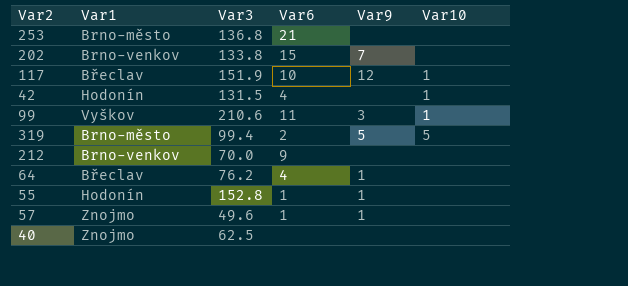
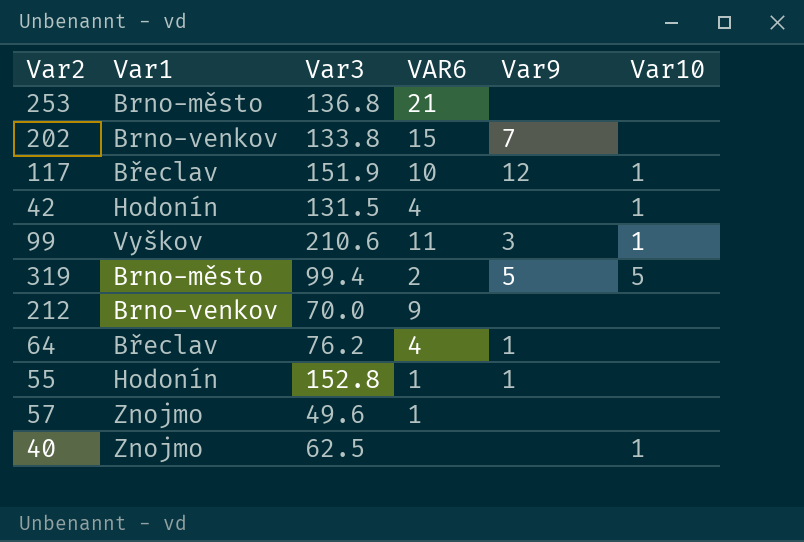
column name: Var6 -> VAR6
57 | Var9: 1 -> none
40 | Var10: none -> 1

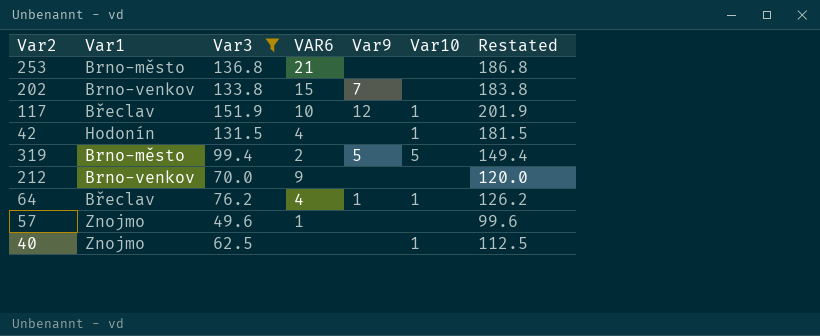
filter: none -> Var3 <= 151.9
column Restated | formula: none -> [Var3] + 50
64 | Var10: none -> 1

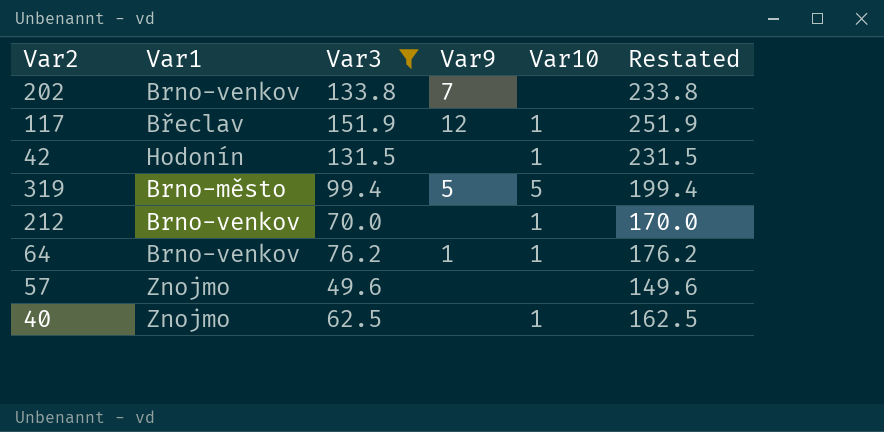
column VAR6 | position: 4 -> none
column Restated | formula: [Var3] + 50 -> [Var3] + 100
row 253: Brno-město | 136.8 | 21 | none | none | 186.8 -> none
212 | Var10: none -> 1
64 | Var1: Břeclav -> Brno-venkov

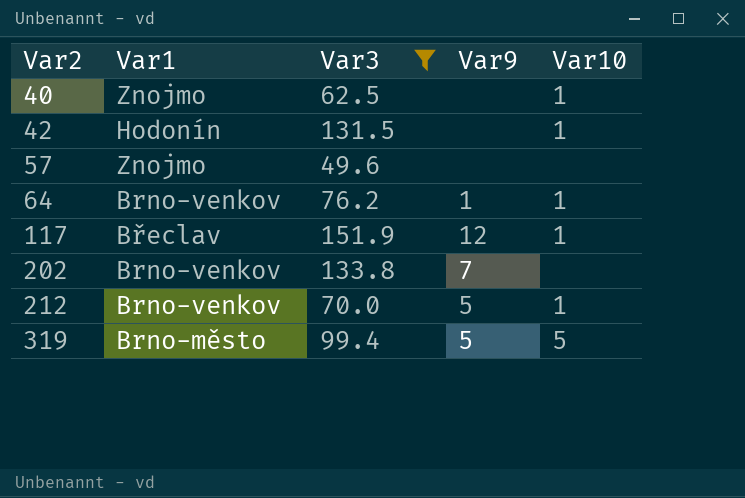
row order: none -> Var2 ascending
column Restated | formula: [Var3] + 100 -> none
212 | Var9: none -> 5

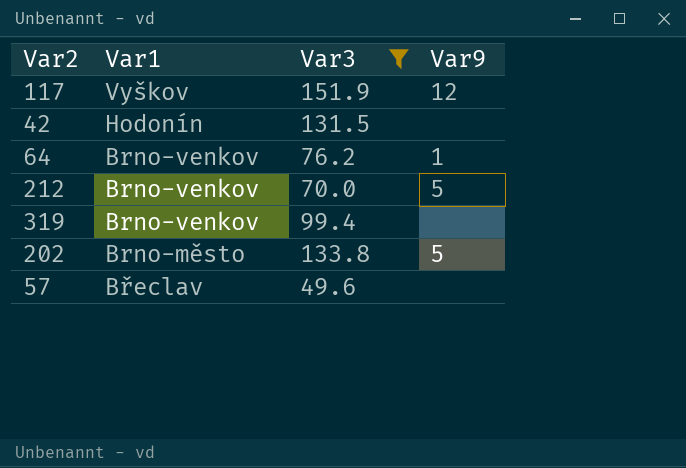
row order: Var2 ascending -> Var1 descending
column Var10 | position: 5 -> none
row 40: Znojmo | 62.5 | none | 1 -> none
117 | Var1: Břeclav -> Vyškov
319 | Var1: Brno-město -> Brno-venkov
319 | Var9: 5 -> none
202 | Var1: Brno-venkov -> Brno-město
202 | Var9: 7 -> 5
57 | Var1: Znojmo -> Břeclav

